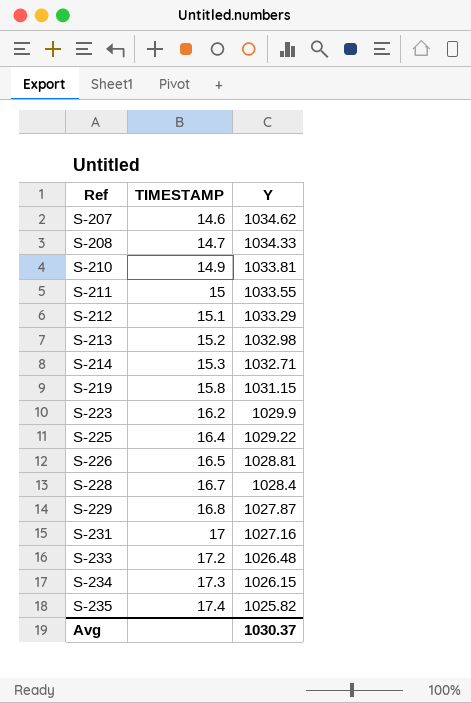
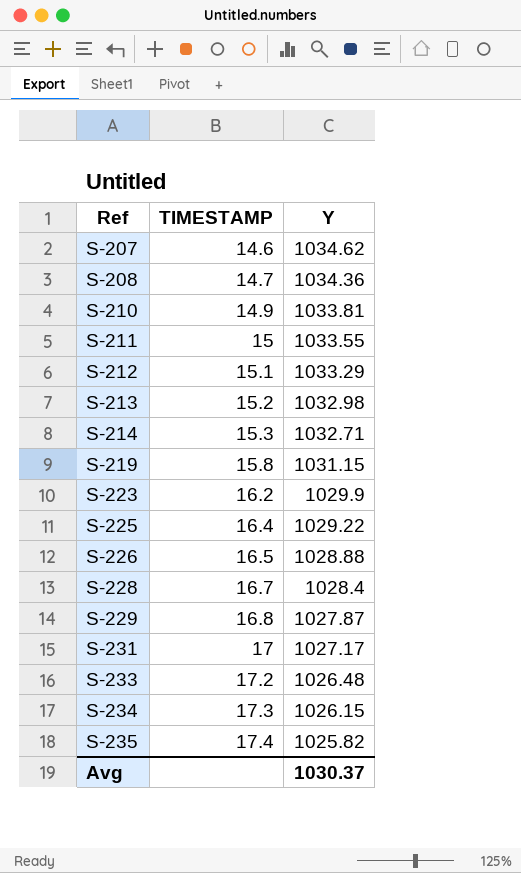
S-208 | Y: 1034.33 -> 1034.36
S-226 | Y: 1028.81 -> 1028.88
S-231 | Y: 1027.16 -> 1027.17

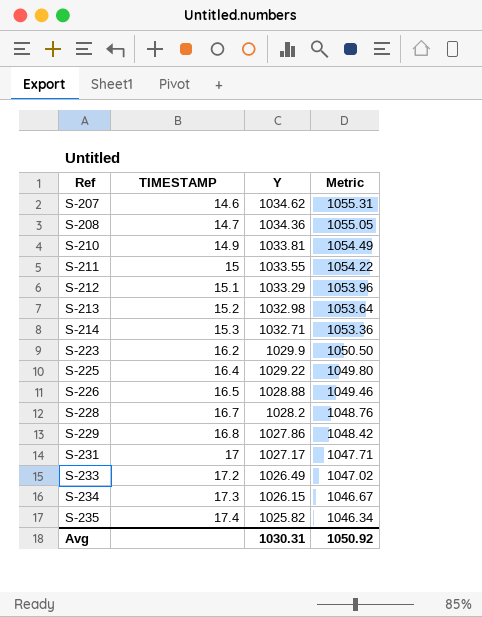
column Metric | formula: none -> [Y] * 1.02
row S-219: 15.8 | 1031.15 -> none
S-228 | Y: 1028.4 -> 1028.2
S-229 | Y: 1027.87 -> 1027.86
S-233 | Y: 1026.48 -> 1026.49
Avg | Y: 1030.37 -> 1030.31

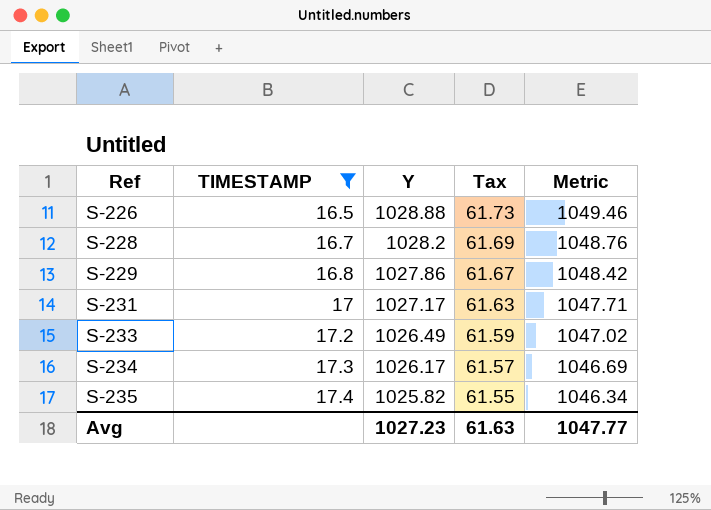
filter: none -> TIMESTAMP >= 16.5
column Tax | formula: none -> [Y] * 0.06
S-234 | Y: 1026.15 -> 1026.17
S-234 | Metric: 1046.67 -> 1046.69
Avg | Y: 1030.31 -> 1027.23
Avg | Metric: 1050.92 -> 1047.77

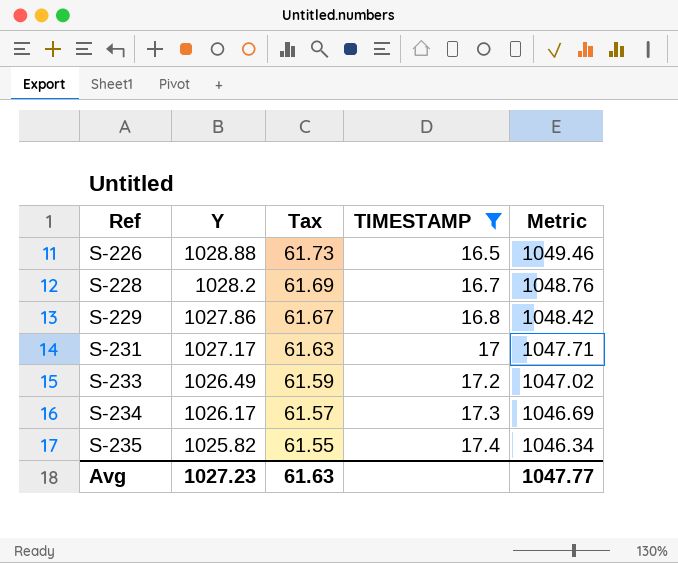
column TIMESTAMP | position: 2 -> 4

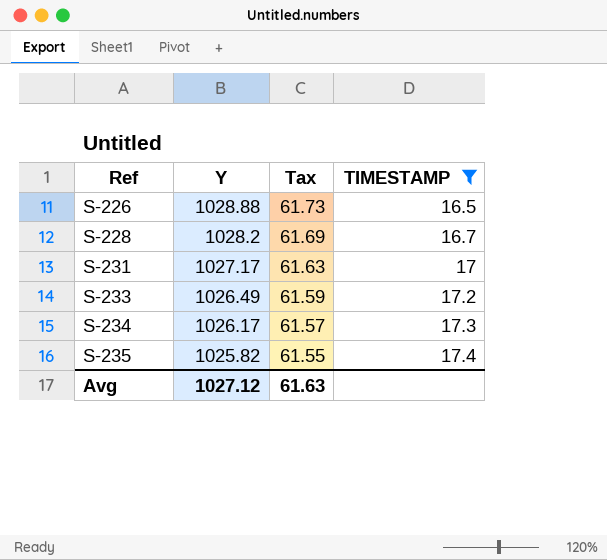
column Metric | formula: [Y] * 1.02 -> none
row S-229: 1027.86 | 61.67 | 16.8 | 1048.42 -> none
Avg | Y: 1027.23 -> 1027.12

